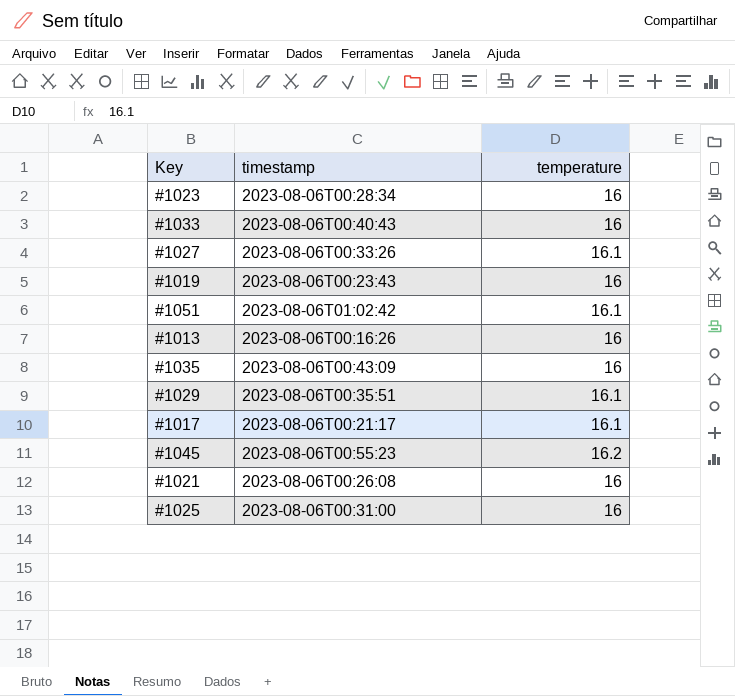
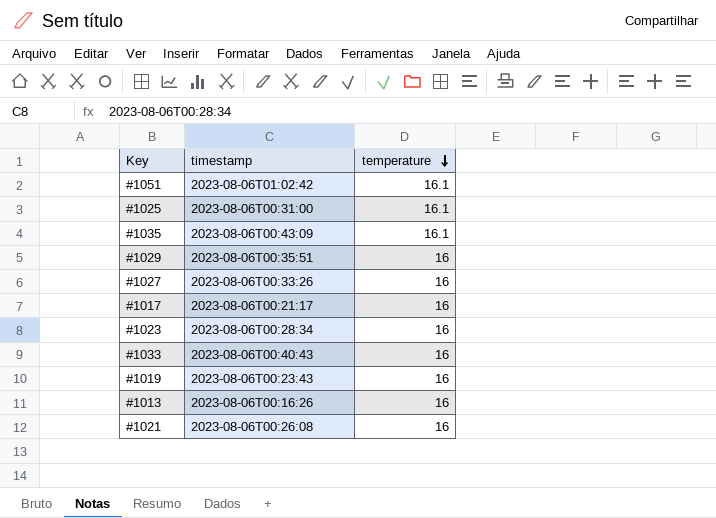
row order: none -> temperature descending
row #1045: 2023-08-06T00:55:23 | 16.2 -> none
#1025 | temperature: 16 -> 16.1
#1035 | temperature: 16 -> 16.1
#1029 | temperature: 16.1 -> 16
#1027 | temperature: 16.1 -> 16
#1017 | temperature: 16.1 -> 16

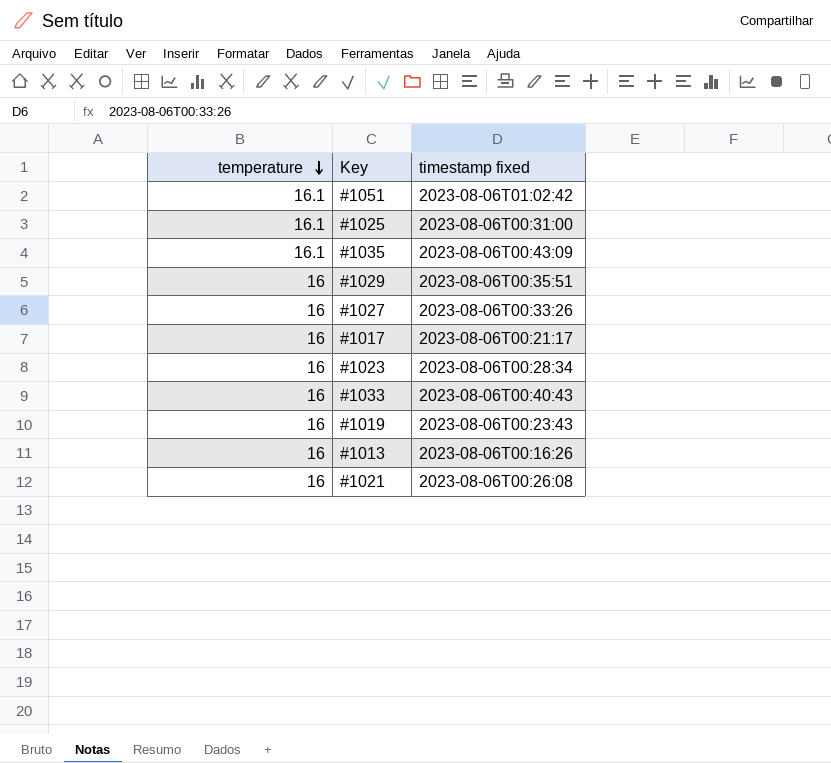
column temperature | position: 3 -> 1
column name: timestamp -> timestamp fixed

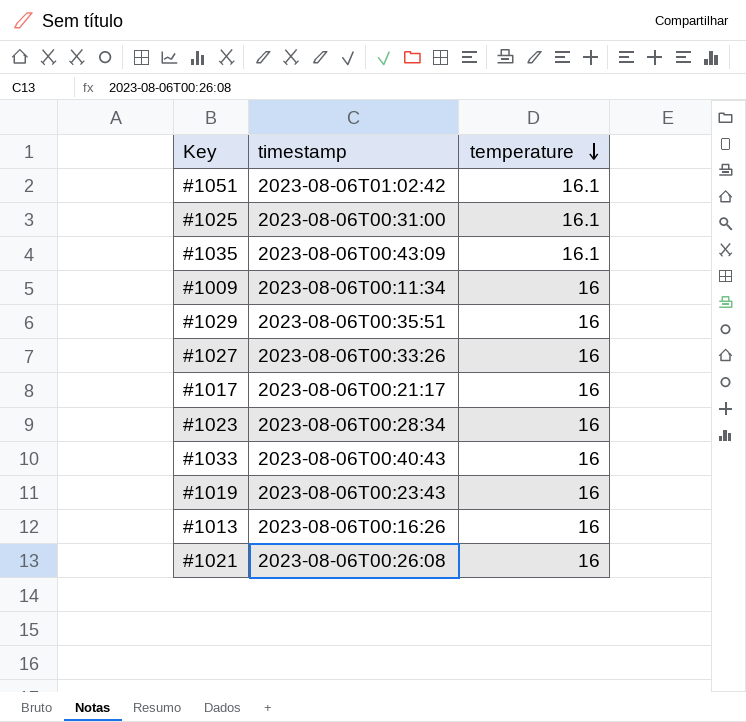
column name: timestamp fixed -> timestamp
column temperature | position: 1 -> 3
row #1009: none -> 2023-08-06T00:11:34 | 16

